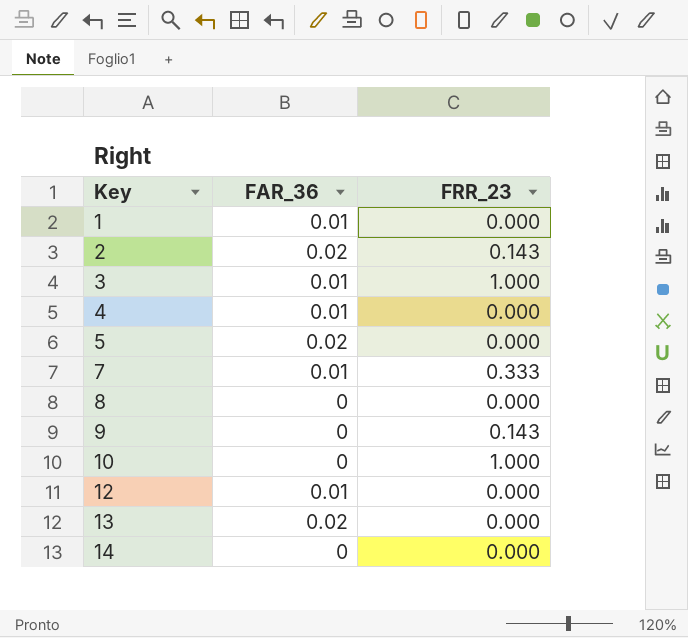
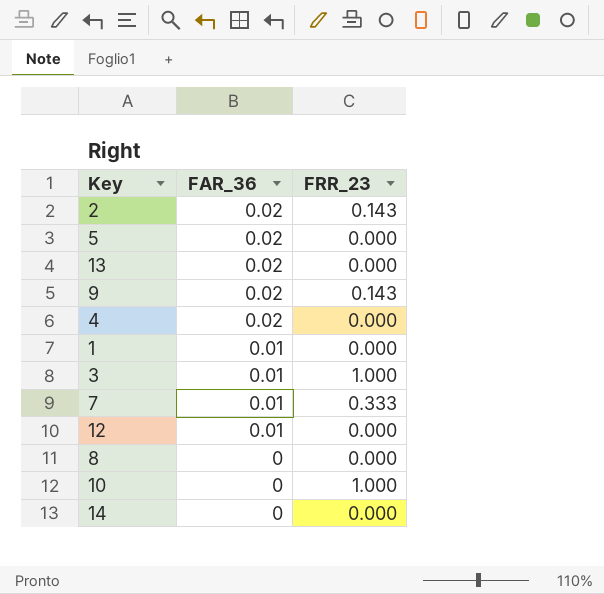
row order: Key ascending -> FAR_36 descending
9 | FAR_36: 0 -> 0.02
4 | FAR_36: 0.01 -> 0.02

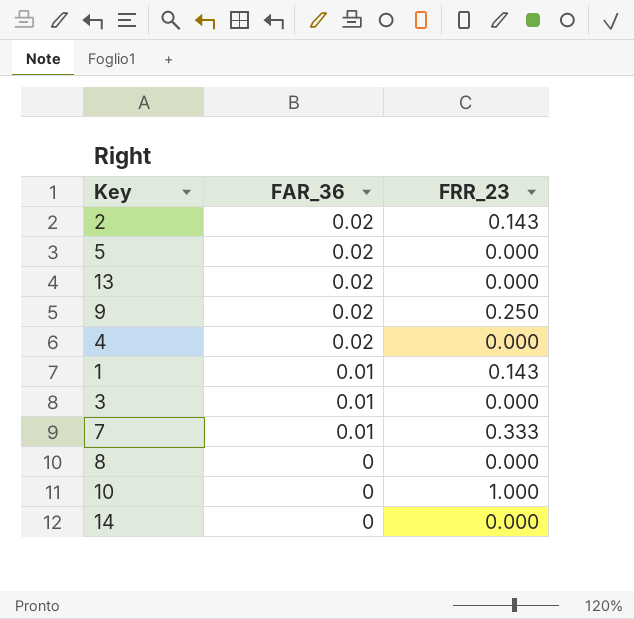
row 12: 0.01 | 0.000 -> none
9 | FRR_23: 0.143 -> 0.250
1 | FRR_23: 0.000 -> 0.143
3 | FRR_23: 1.000 -> 0.000

